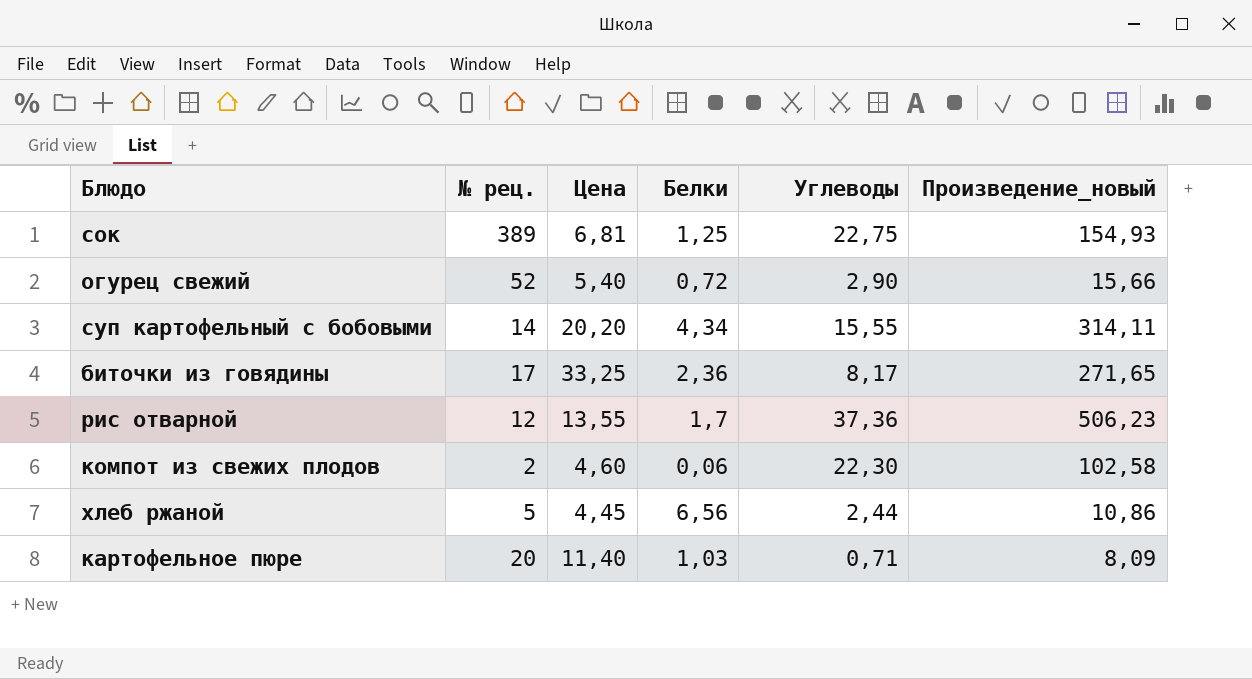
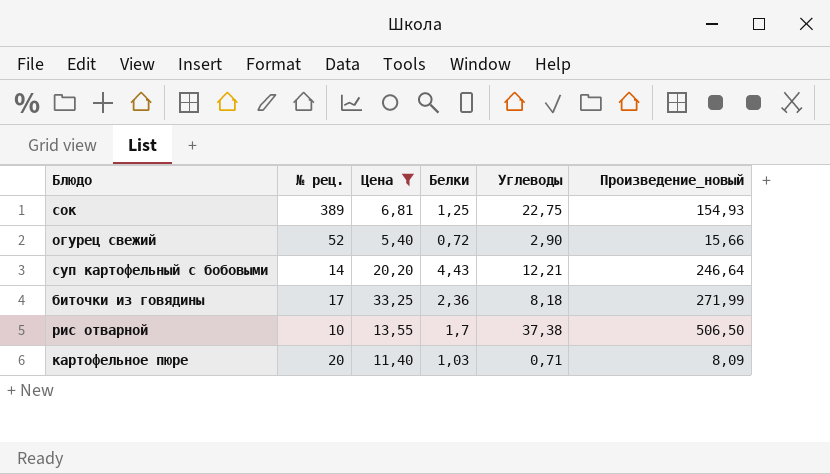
filter: none -> Цена >= 5,40
суп картофельный с бобовыми | Белки: 4,34 -> 4,43
суп картофельный с бобовыми | Углеводы: 15,55 -> 12,21
суп картофельный с бобовыми | Произведение_новый: 314,11 -> 246,64
биточки из говядины | Углеводы: 8,17 -> 8,18
биточки из говядины | Произведение_новый: 271,65 -> 271,99
рис отварной | № рец.: 12 -> 10
рис отварной | Углеводы: 37,36 -> 37,38
рис отварной | Произведение_новый: 506,23 -> 506,50

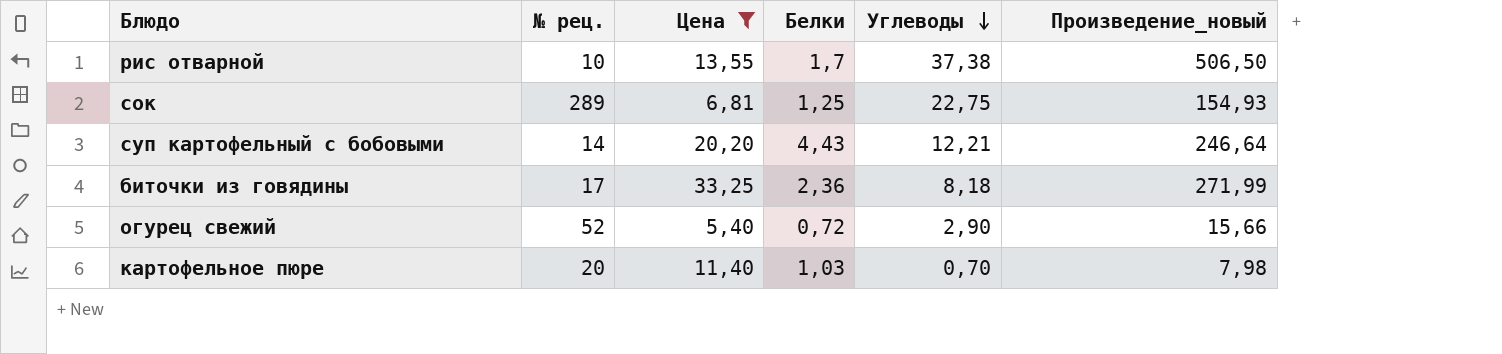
row order: none -> Углеводы descending
сок | № рец.: 389 -> 289
картофельное пюре | Углеводы: 0,71 -> 0,70
картофельное пюре | Произведение_новый: 8,09 -> 7,98

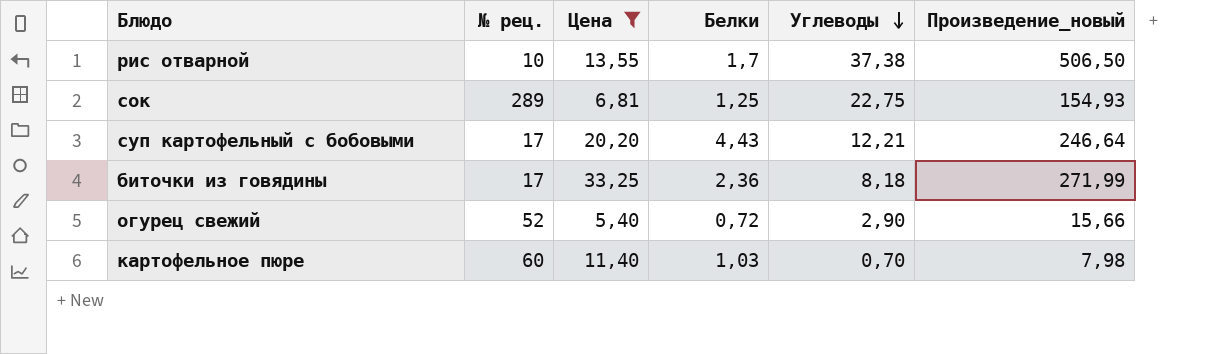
суп картофельный с бобовыми | № рец.: 14 -> 17
картофельное пюре | № рец.: 20 -> 60

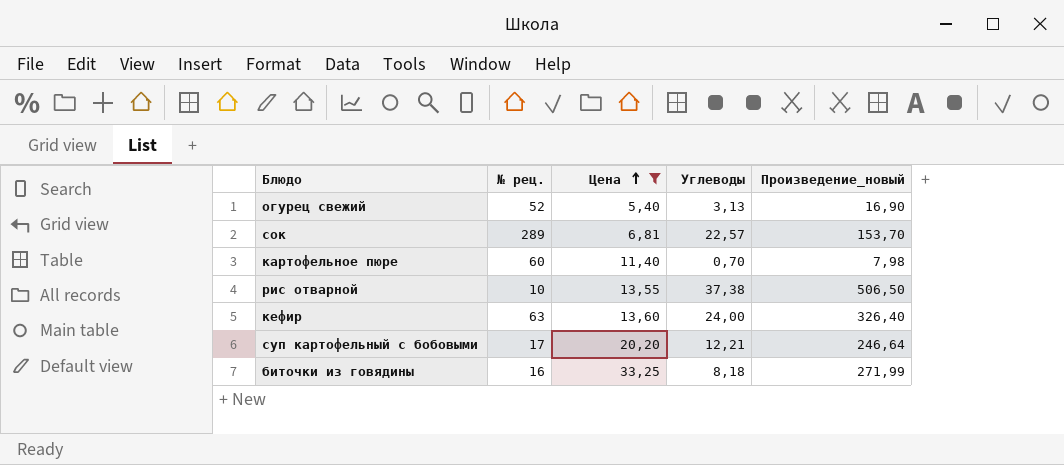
row order: Углеводы descending -> Цена ascending
column Белки | position: 4 -> none
огурец свежий | Углеводы: 2,90 -> 3,13
огурец свежий | Произведение_новый: 15,66 -> 16,90
сок | Углеводы: 22,75 -> 22,57
сок | Произведение_новый: 154,93 -> 153,70
row кефир: none -> 63 | 13,60 | 24,00 | 326,40
биточки из говядины | № рец.: 17 -> 16

